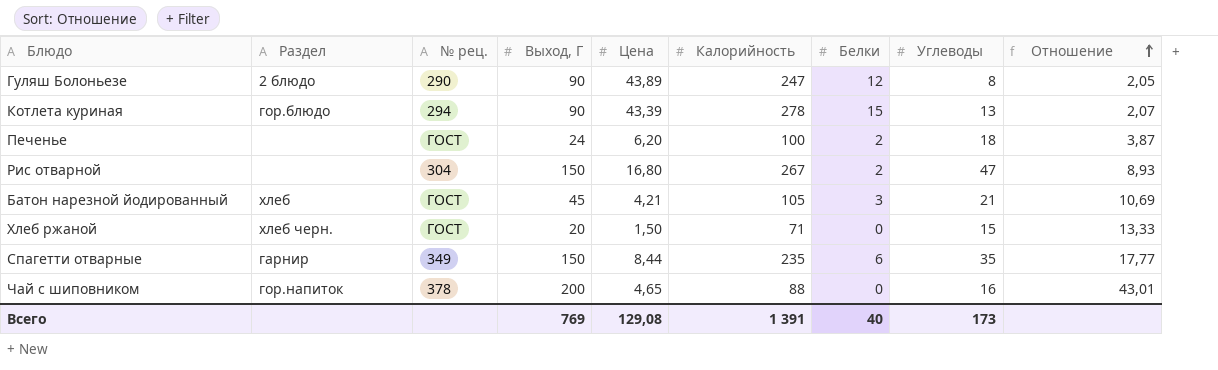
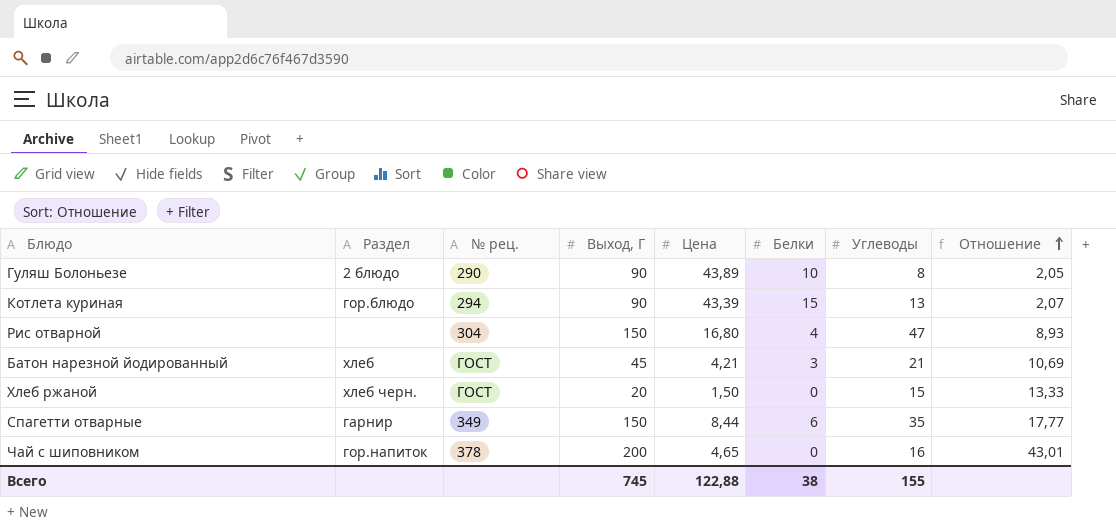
column Калорийность | position: 6 -> none
row Печенье: none | ГОСТ | 24 | 6,20 | 100 | 2 | 18 | 3,87 -> none
Гуляш Болоньезе | Белки: 12 -> 10
Рис отварной | Белки: 2 -> 4
Всего | Выход, Г: 769 -> 745
Всего | Цена: 129,08 -> 122,88
Всего | Белки: 40 -> 38
Всего | Углеводы: 173 -> 155

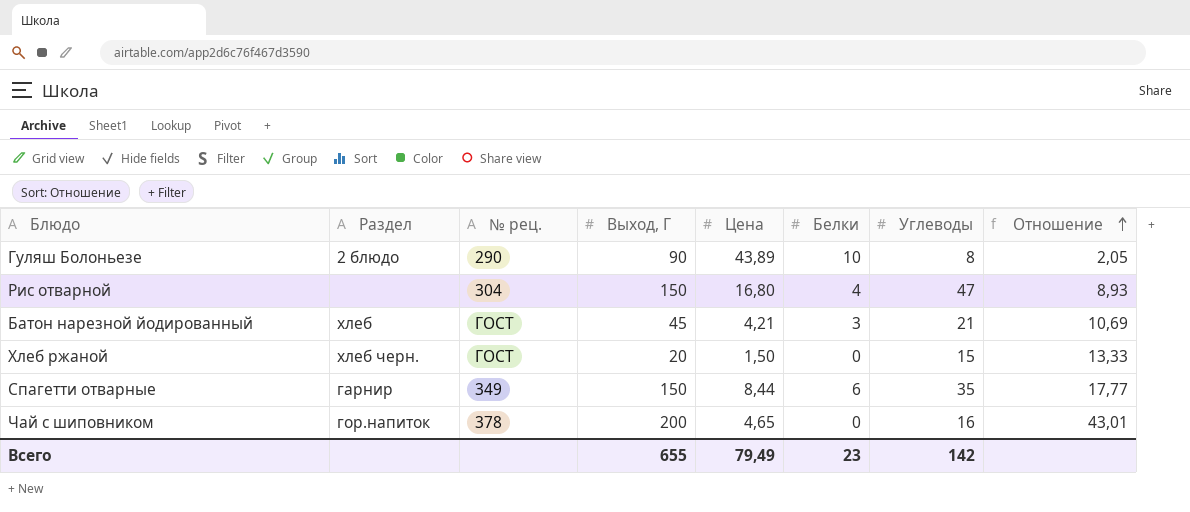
row Котлета куриная: гор.блюдо | 294 | 90 | 43,39 | 15 | 13 | 2,07 -> none
Всего | Выход, Г: 745 -> 655
Всего | Цена: 122,88 -> 79,49
Всего | Белки: 38 -> 23
Всего | Углеводы: 155 -> 142

